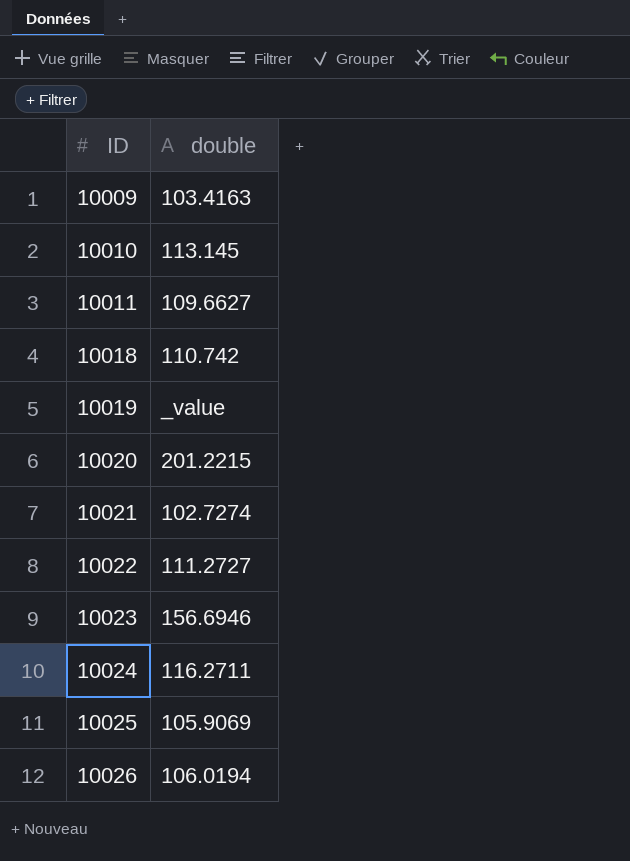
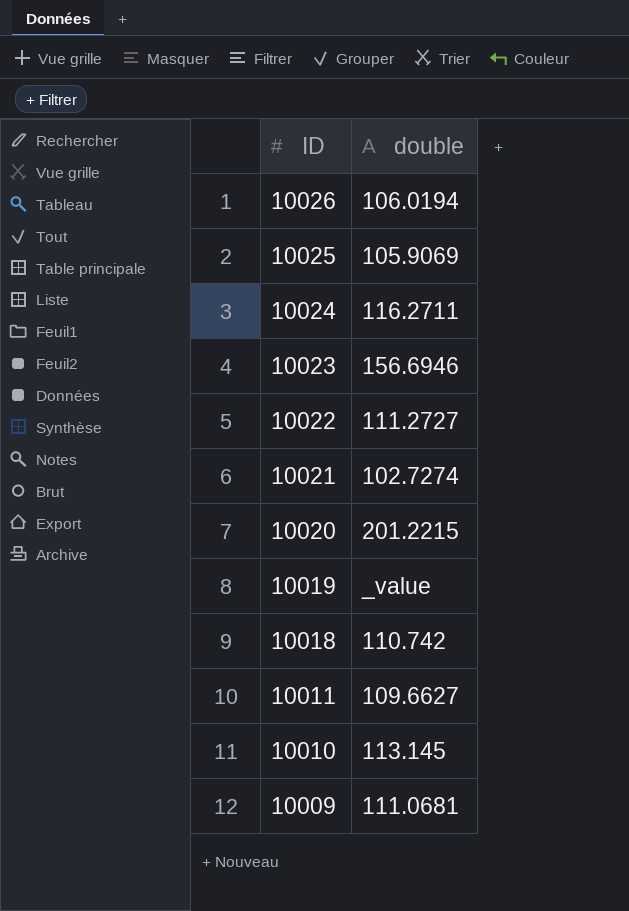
row order: ID ascending -> ID descending
10009 | double: 103.4163 -> 111.0681

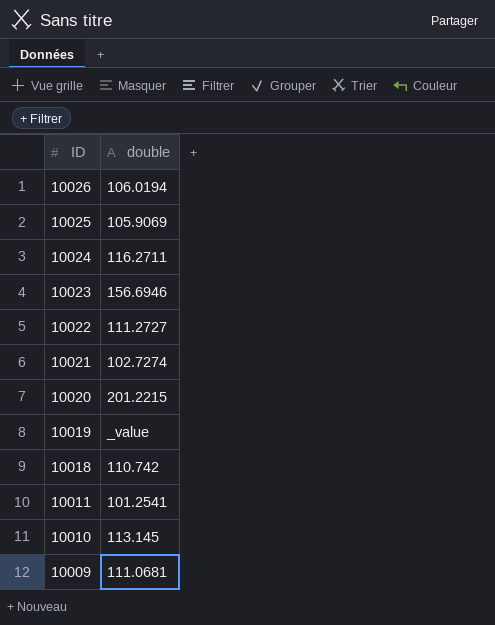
10011 | double: 109.6627 -> 101.2541

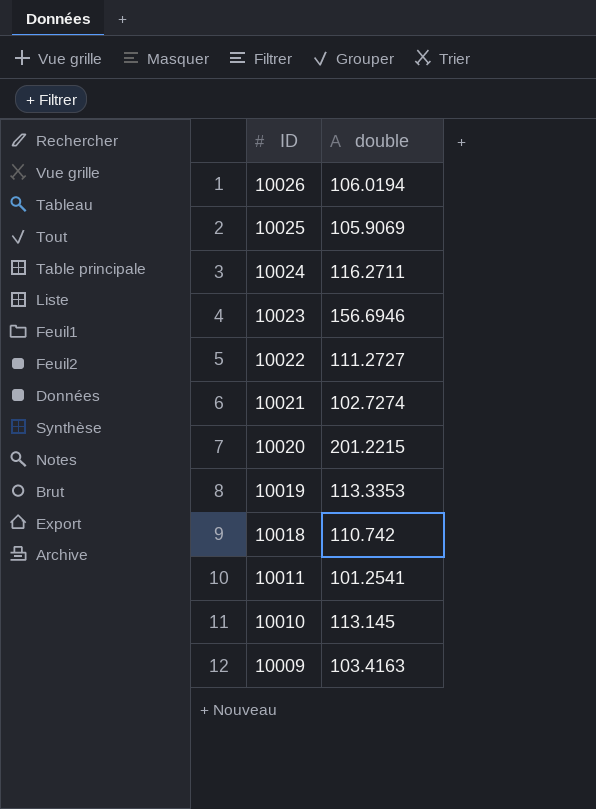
10019 | double: _value -> 113.3353
10009 | double: 111.0681 -> 103.4163

